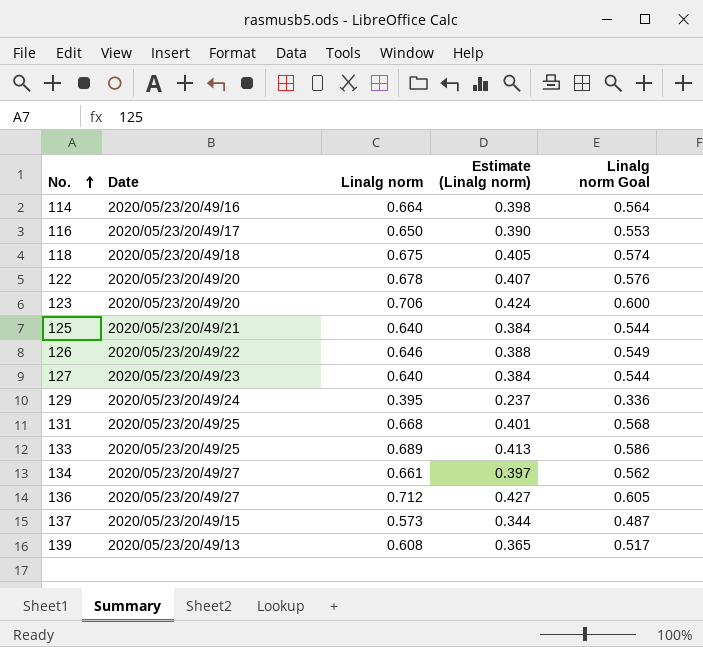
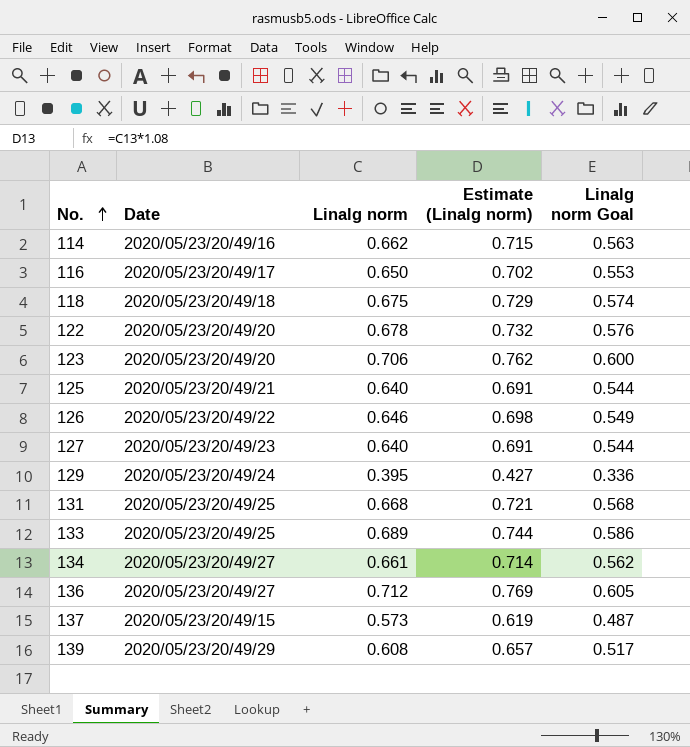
column Estimate (Linalg norm) | formula: [Linalg norm] * 0.6 -> [Linalg norm] * 1.08
114 | Linalg norm: 0.664 -> 0.662
114 | Linalg norm Goal: 0.564 -> 0.563
139 | Date: 2020/05/23/20/49/13 -> 2020/05/23/20/49/29

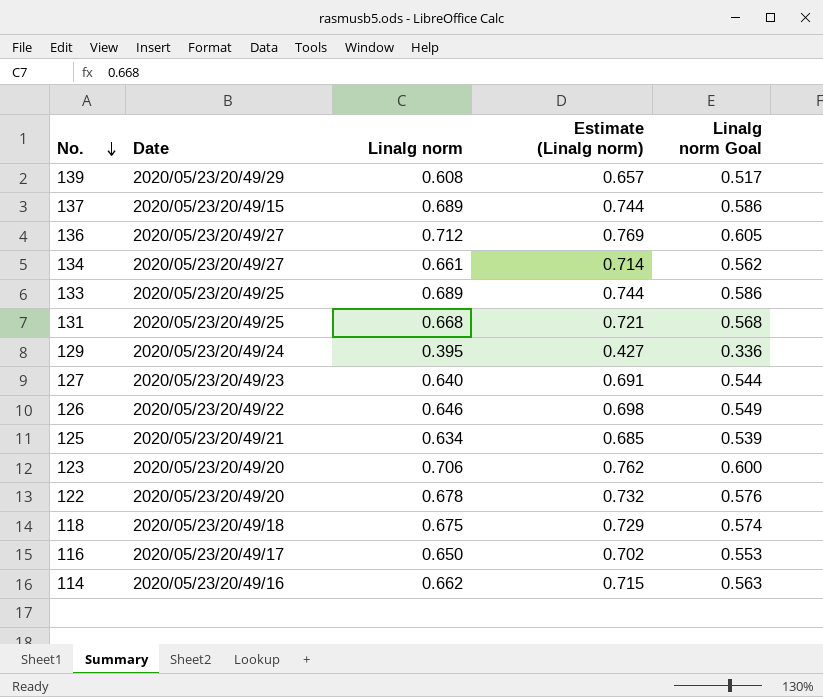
row order: No. ascending -> No. descending
137 | Linalg norm: 0.573 -> 0.689
137 | Estimate (Linalg norm): 0.619 -> 0.744
137 | Linalg norm Goal: 0.487 -> 0.586
125 | Linalg norm: 0.640 -> 0.634
125 | Estimate (Linalg norm): 0.691 -> 0.685
125 | Linalg norm Goal: 0.544 -> 0.539

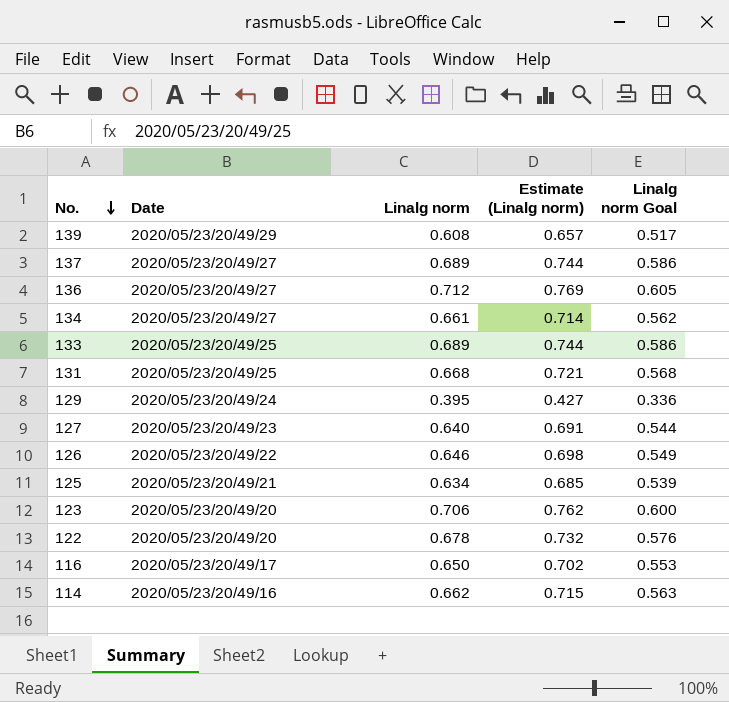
row 118: 2020/05/23/20/49/18 | 0.675 | 0.729 | 0.574 -> none
137 | Date: 2020/05/23/20/49/15 -> 2020/05/23/20/49/27

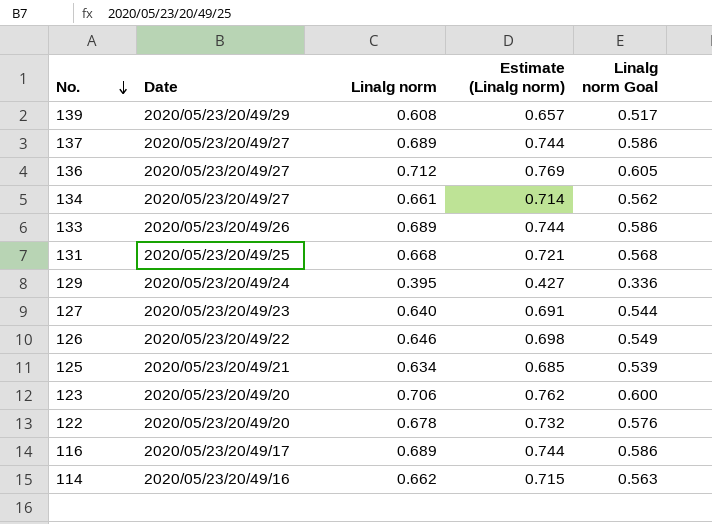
133 | Date: 2020/05/23/20/49/25 -> 2020/05/23/20/49/26
116 | Linalg norm: 0.650 -> 0.689
116 | Estimate (Linalg norm): 0.702 -> 0.744
116 | Linalg norm Goal: 0.553 -> 0.586

